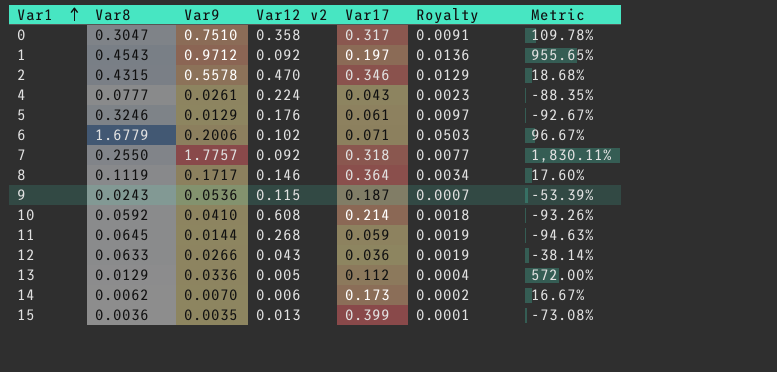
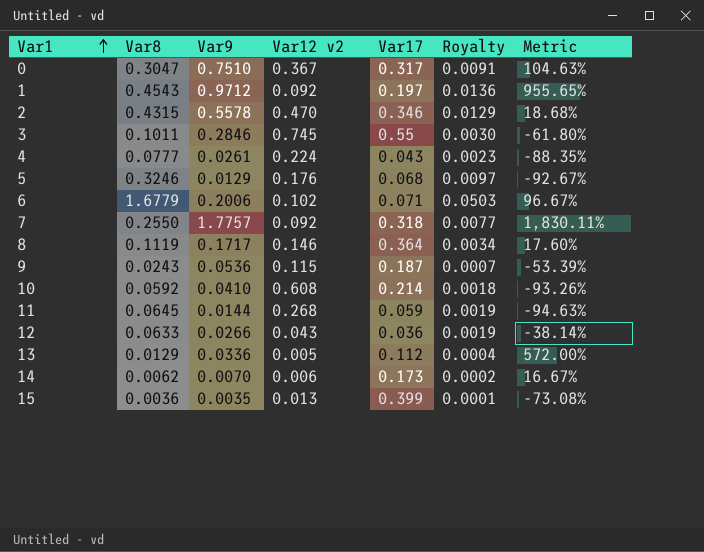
0 | Var12 v2: 0.358 -> 0.367
0 | Metric: 109.78% -> 104.63%
row 3: none -> 0.1011 | 0.2846 | 0.745 | 0.55 | 0.0030 | -61.80%
5 | Var17: 0.061 -> 0.068

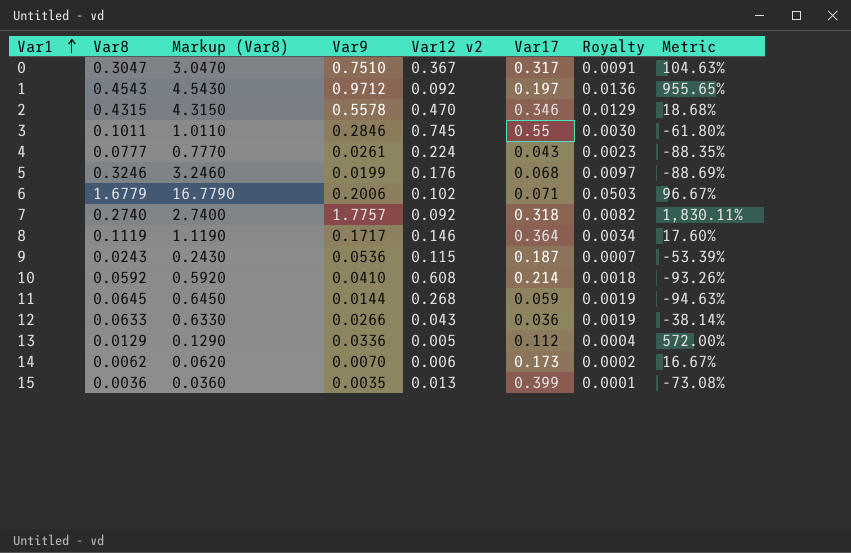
column Markup (Var8) | formula: none -> [Var8] * 10
5 | Var9: 0.0129 -> 0.0199
5 | Metric: -92.67% -> -88.69%
7 | Var8: 0.2550 -> 0.2740
7 | Royalty: 0.0077 -> 0.0082

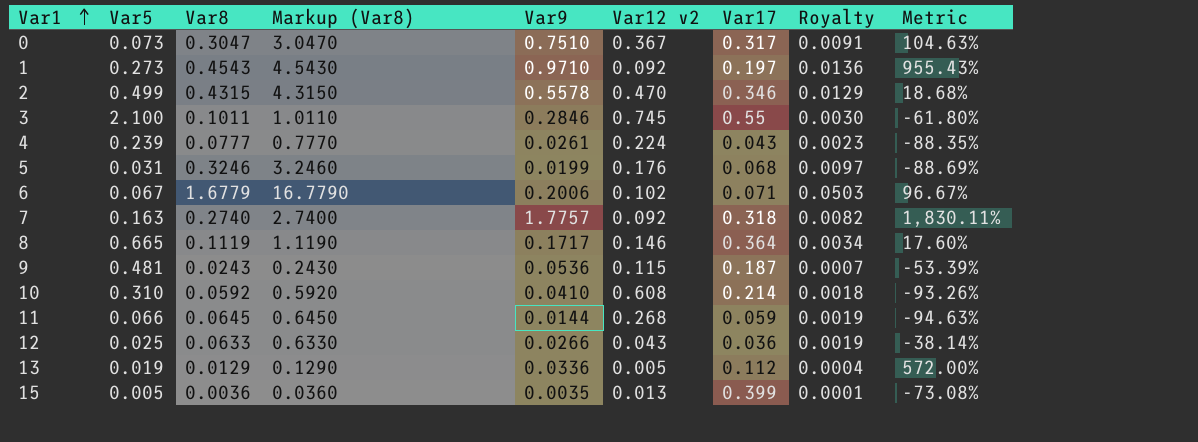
column Var5 | position: none -> 2
row 14: 0.0062 | 0.0620 | 0.0070 | 0.006 | 0.173 | 0.0002 | 16.67% -> none
1 | Var9: 0.9712 -> 0.9710
1 | Metric: 955.65% -> 955.43%

